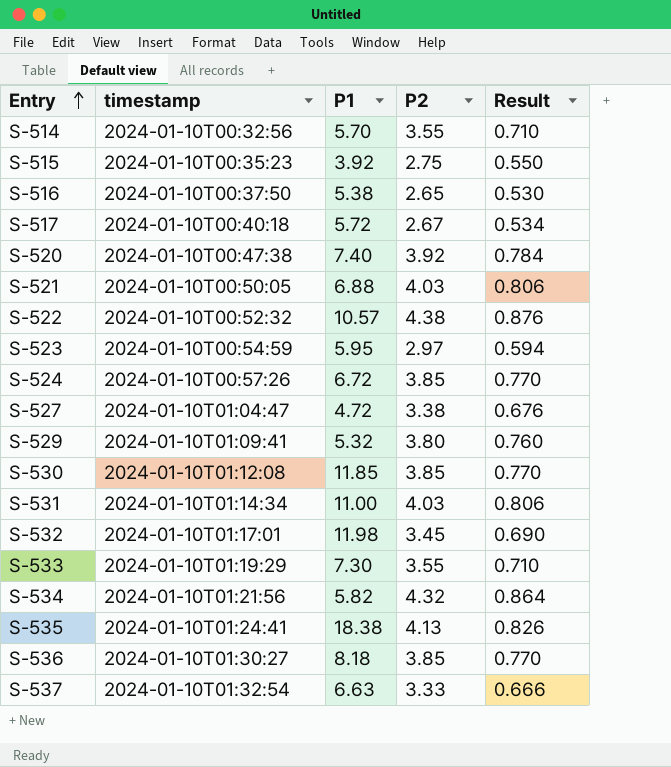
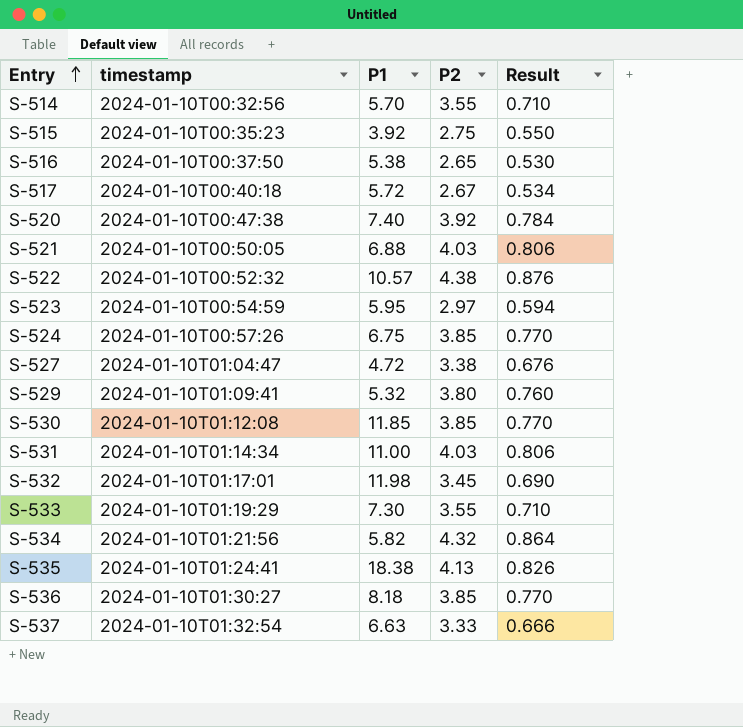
S-524 | P1: 6.72 -> 6.75

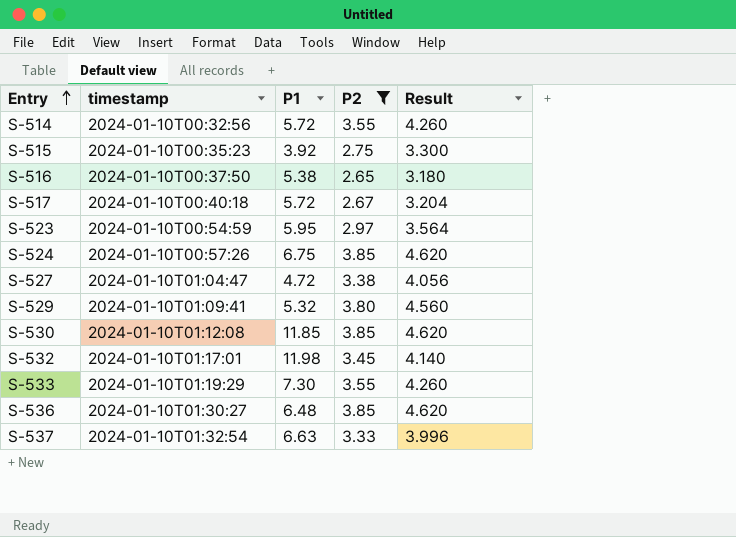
filter: none -> P2 <= 3.85
column Result | formula: [P2] * 0.2 -> [P2] * 1.2
S-514 | P1: 5.70 -> 5.72
S-536 | P1: 8.18 -> 6.48

